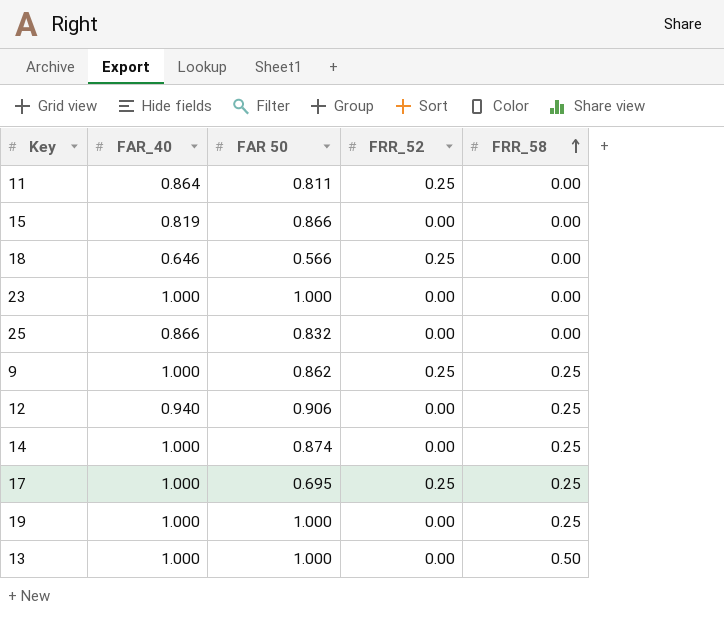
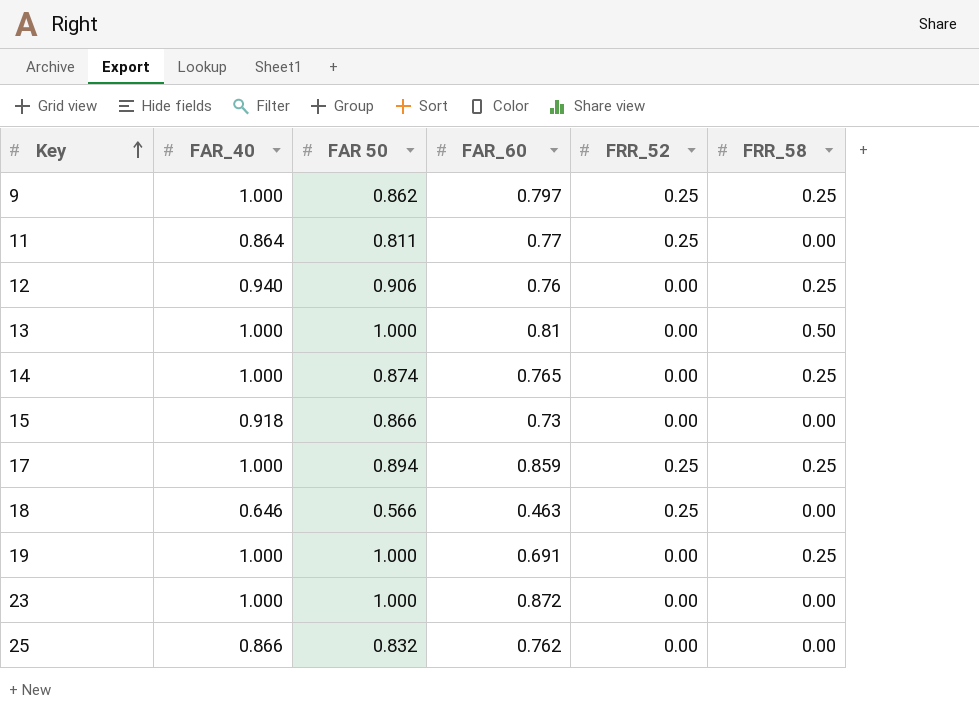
row order: FRR_58 ascending -> Key ascending
column FAR_60 | position: none -> 4
15 | FAR_40: 0.819 -> 0.918
17 | FAR 50: 0.695 -> 0.894

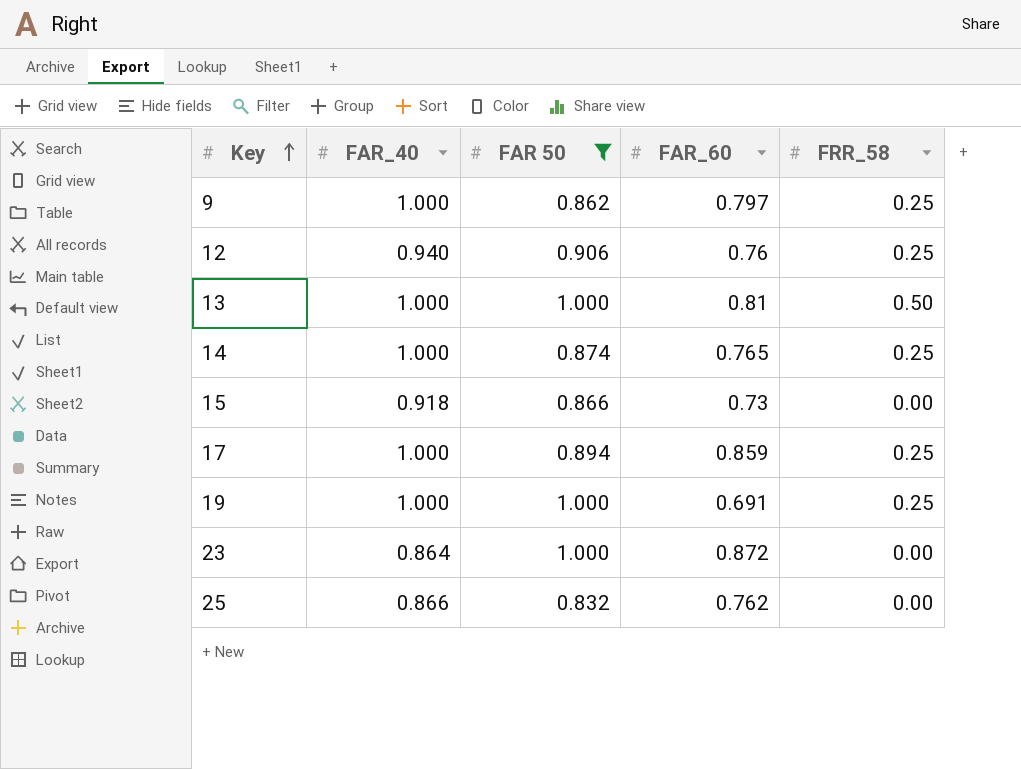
filter: none -> FAR 50 >= 0.832
column FRR_52 | position: 5 -> none
23 | FAR_40: 1.000 -> 0.864

